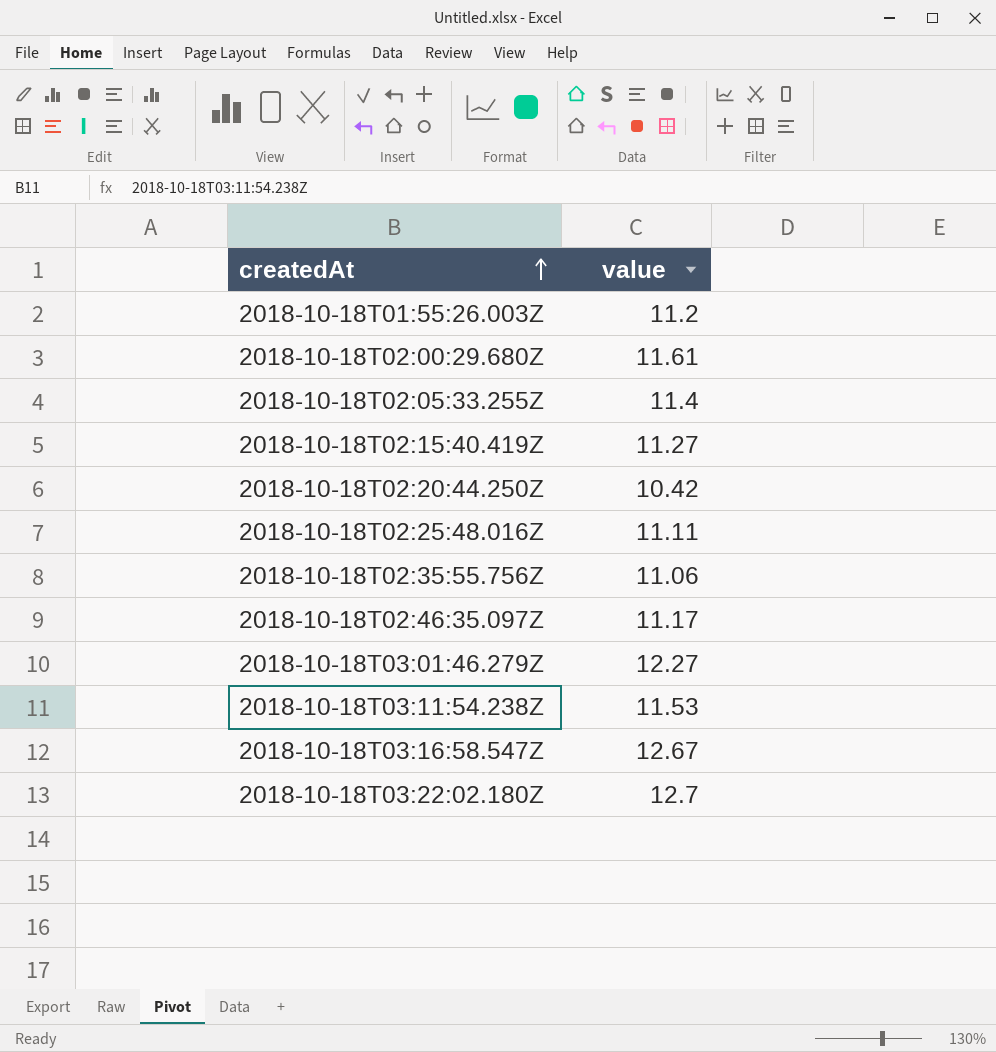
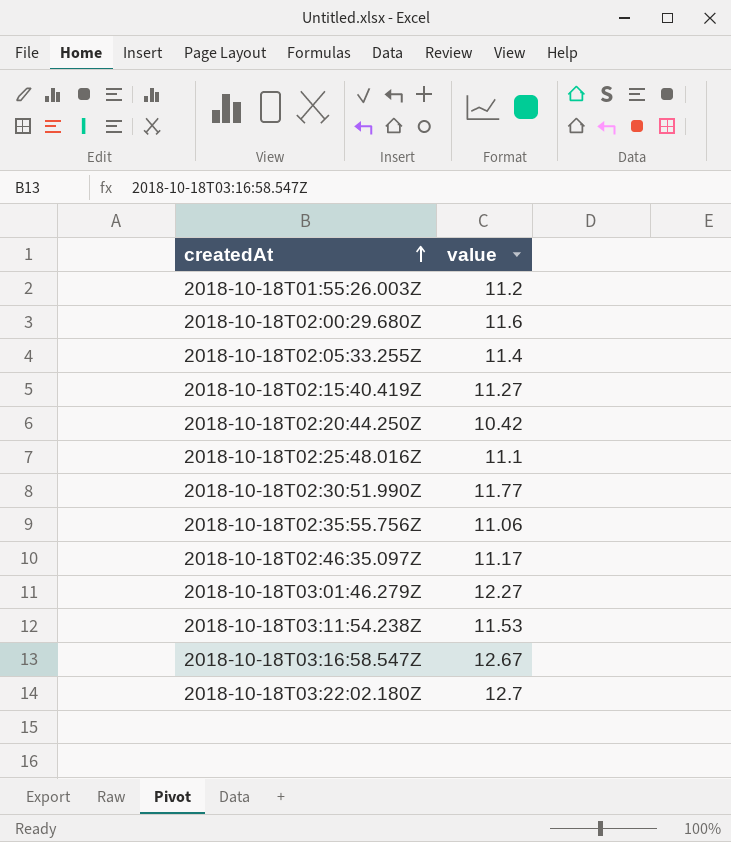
2018-10-18T02:00:29.680Z | value: 11.61 -> 11.6
2018-10-18T02:25:48.016Z | value: 11.11 -> 11.1
row 2018-10-18T02:30:51.990Z: none -> 11.77

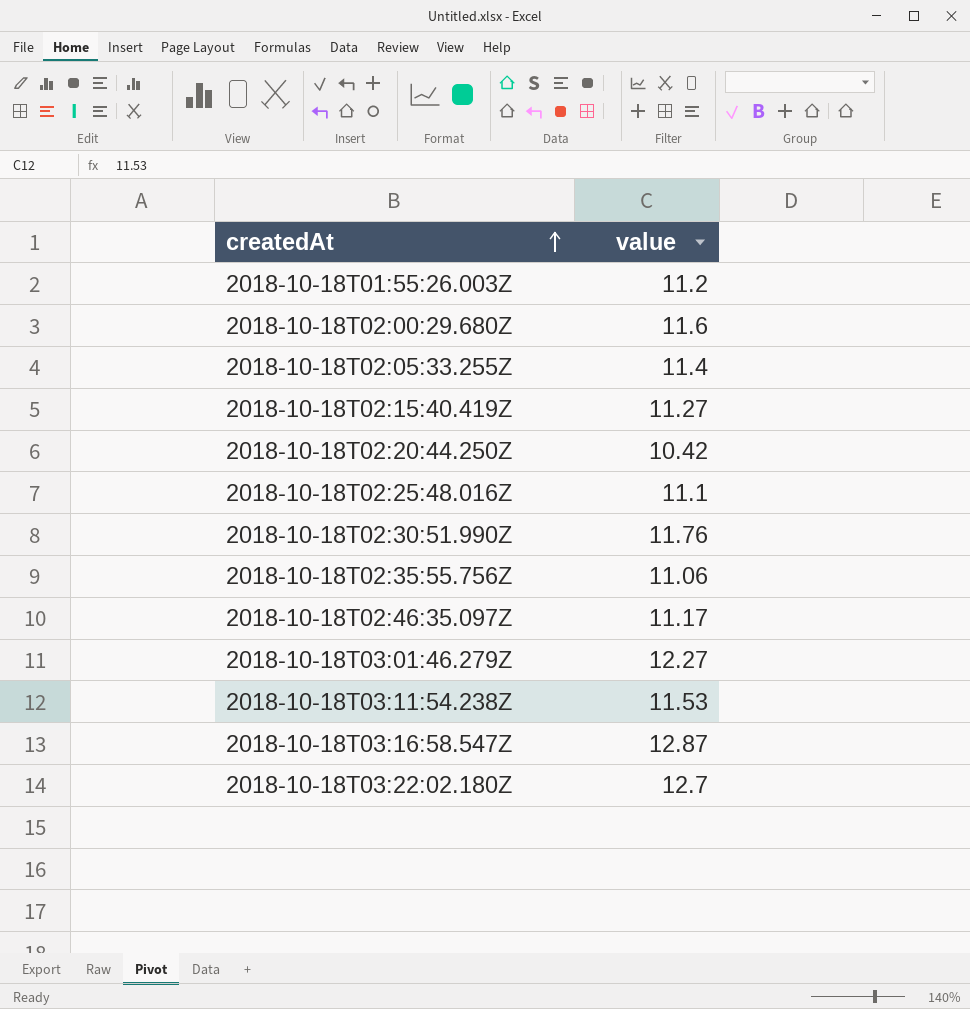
2018-10-18T02:30:51.990Z | value: 11.77 -> 11.76
2018-10-18T03:16:58.547Z | value: 12.67 -> 12.87

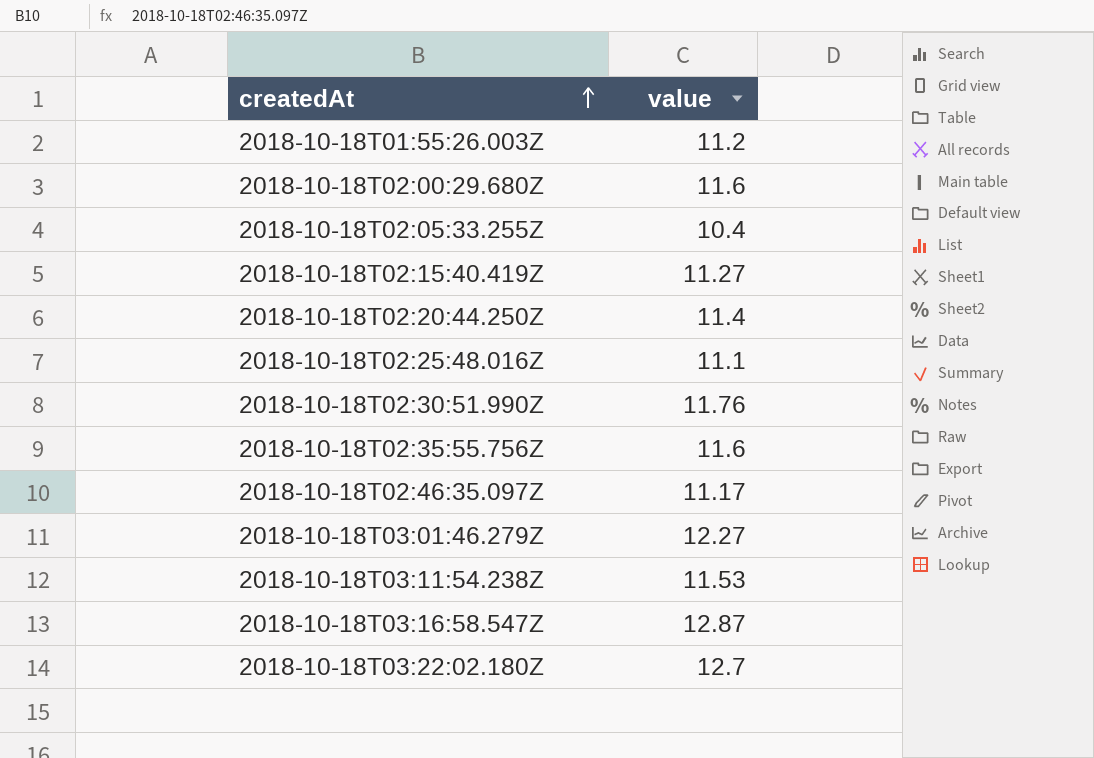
2018-10-18T02:05:33.255Z | value: 11.4 -> 10.4
2018-10-18T02:20:44.250Z | value: 10.42 -> 11.4
2018-10-18T02:35:55.756Z | value: 11.06 -> 11.6

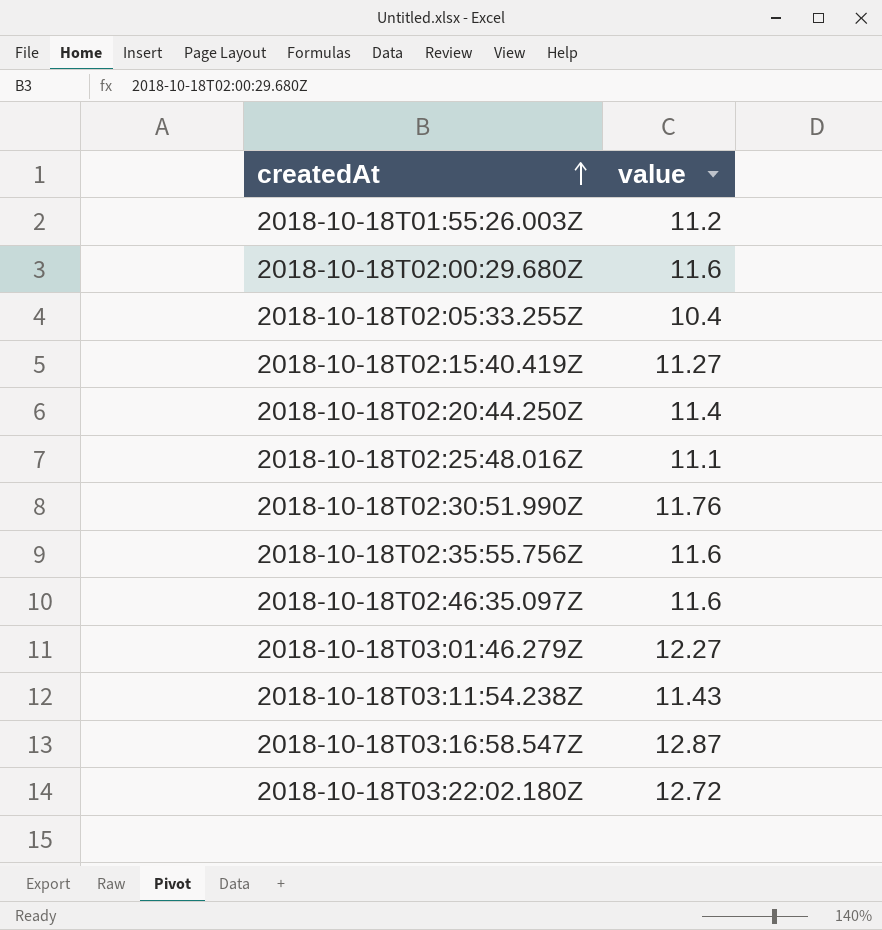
2018-10-18T02:46:35.097Z | value: 11.17 -> 11.6
2018-10-18T03:11:54.238Z | value: 11.53 -> 11.43
2018-10-18T03:22:02.180Z | value: 12.7 -> 12.72

